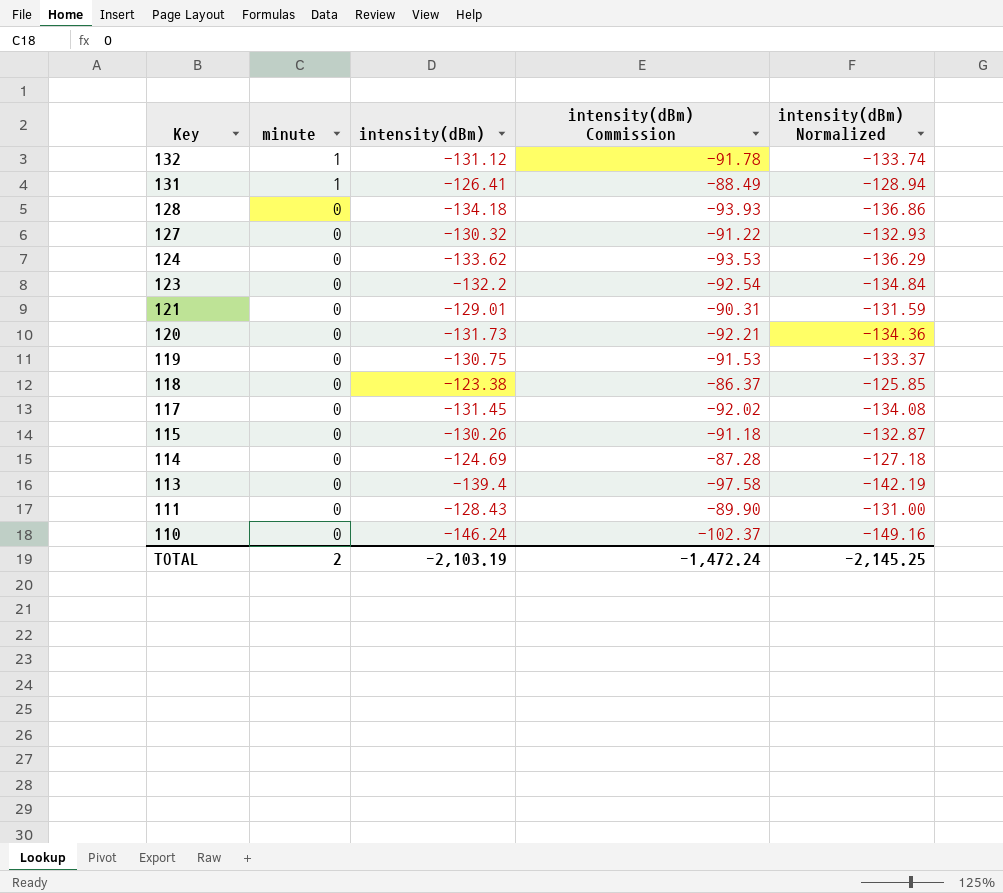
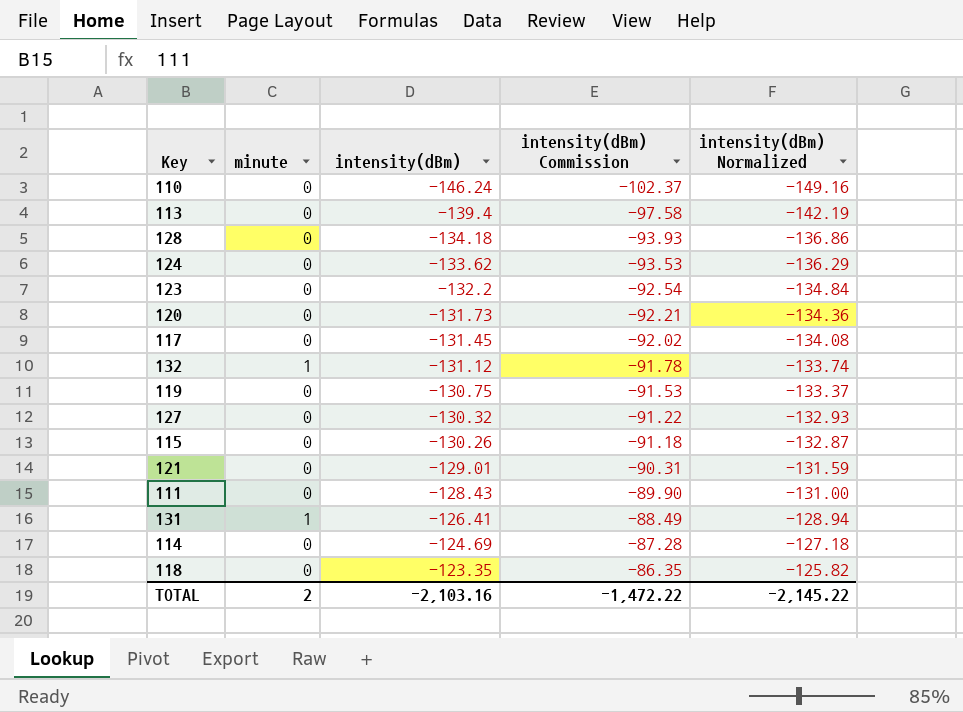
row order: Key descending -> intensity(dBm) ascending
118 | intensity(dBm): -123.38 -> -123.35
118 | intensity(dBm) Commission: -86.37 -> -86.35
118 | intensity(dBm) Normalized: -125.85 -> -125.82
TOTAL | intensity(dBm): -2,103.19 -> -2,103.16
TOTAL | intensity(dBm) Commission: -1,472.24 -> -1,472.22
TOTAL | intensity(dBm) Normalized: -2,145.25 -> -2,145.22

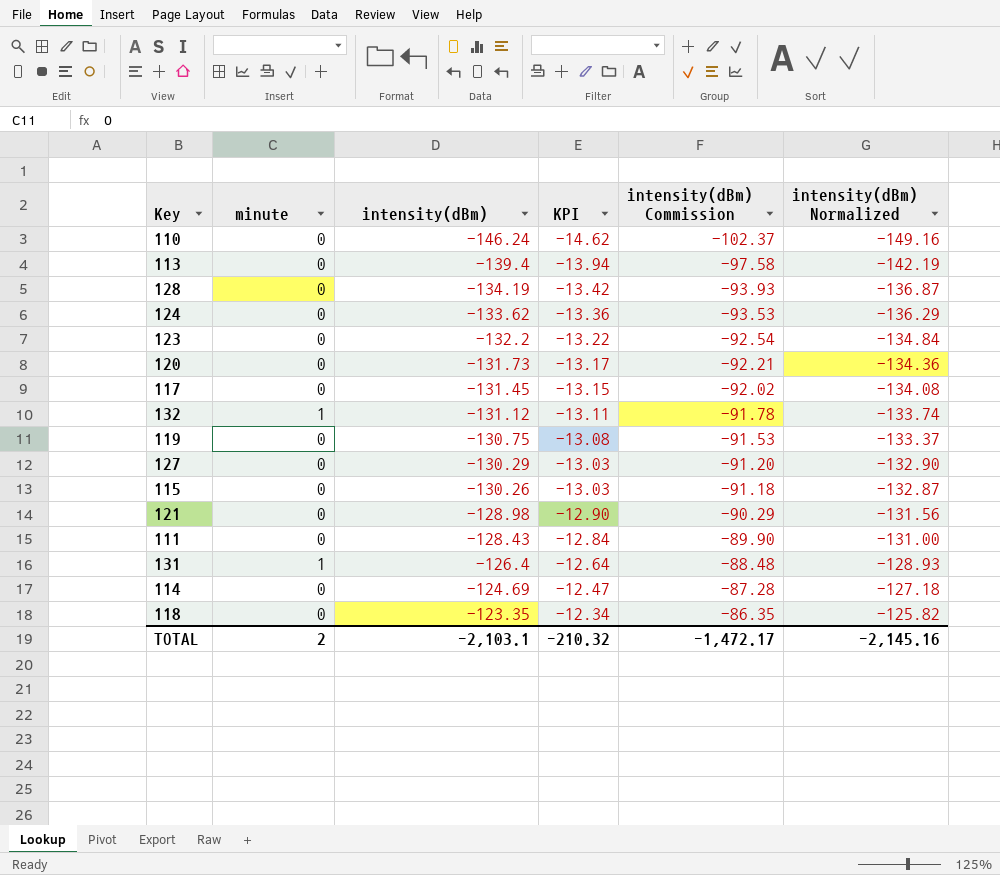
column KPI | formula: none -> [intensity(dBm)] * 0.1
128 | intensity(dBm): -134.18 -> -134.19
128 | intensity(dBm) Normalized: -136.86 -> -136.87
127 | intensity(dBm): -130.32 -> -130.29
127 | intensity(dBm) Commission: -91.22 -> -91.20
127 | intensity(dBm) Normalized: -132.93 -> -132.90
121 | intensity(dBm): -129.01 -> -128.98
121 | intensity(dBm) Commission: -90.31 -> -90.29
121 | intensity(dBm) Normalized: -131.59 -> -131.56
131 | intensity(dBm): -126.41 -> -126.4
131 | intensity(dBm) Commission: -88.49 -> -88.48
131 | intensity(dBm) Normalized: -128.94 -> -128.93
TOTAL | intensity(dBm): -2,103.16 -> -2,103.1
TOTAL | intensity(dBm) Commission: -1,472.22 -> -1,472.17
TOTAL | intensity(dBm) Normalized: -2,145.22 -> -2,145.16

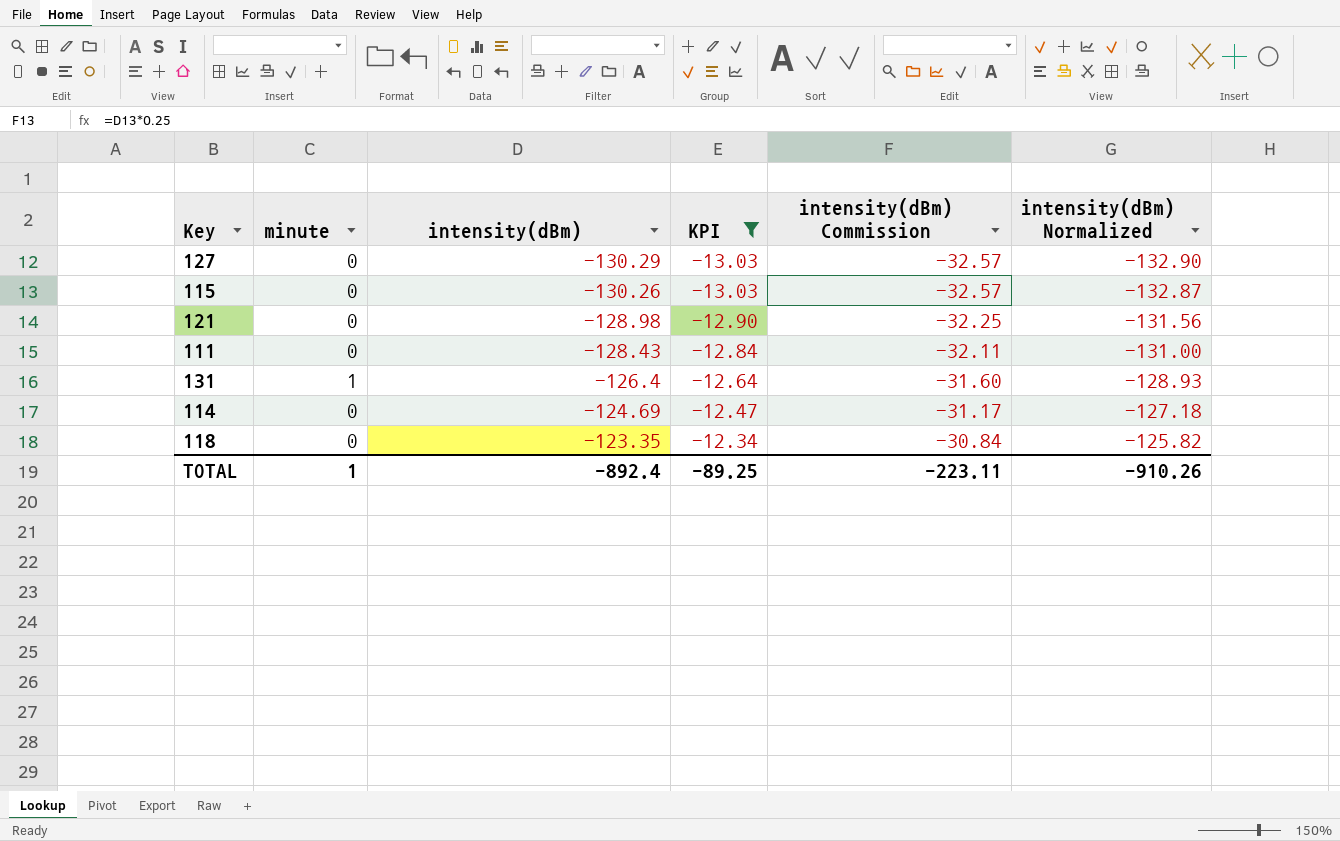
filter: none -> KPI >= -13.03
column intensity(dBm) Commission | formula: [intensity(dBm)] * 0.7 -> [intensity(dBm)] * 0.25
TOTAL | minute: 2 -> 1
TOTAL | intensity(dBm): -2,103.1 -> -892.4
TOTAL | KPI: -210.32 -> -89.25
TOTAL | intensity(dBm) Commission: -1,472.17 -> -223.11
TOTAL | intensity(dBm) Normalized: -2,145.16 -> -910.26

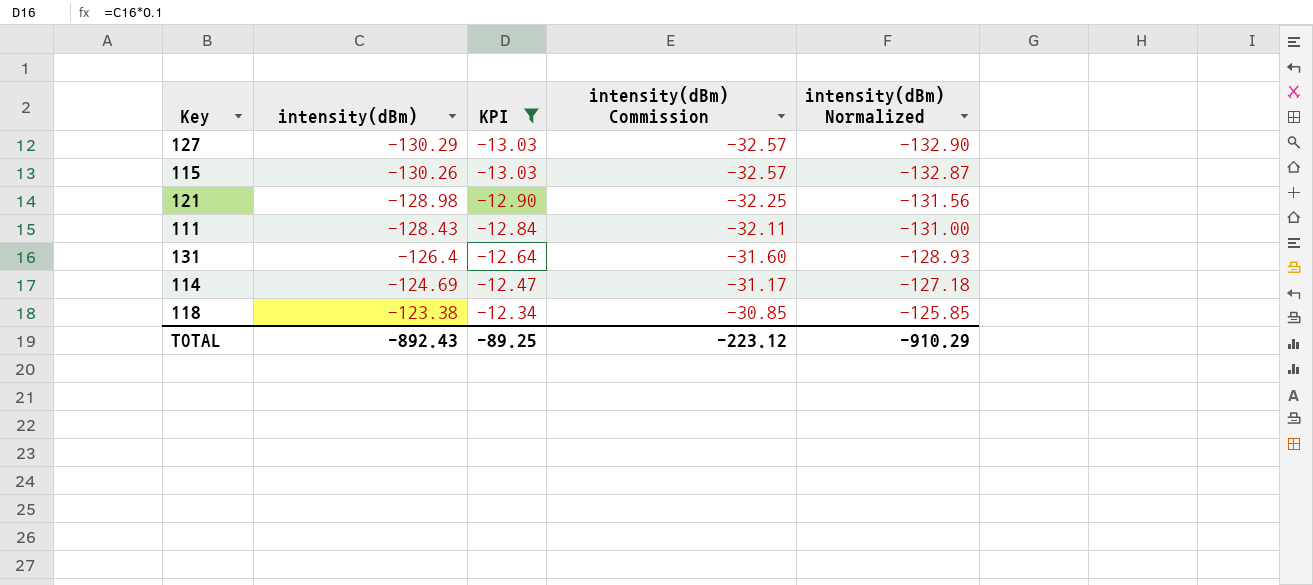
column minute | position: 2 -> none
118 | intensity(dBm): -123.35 -> -123.38
118 | intensity(dBm) Commission: -30.84 -> -30.85
118 | intensity(dBm) Normalized: -125.82 -> -125.85
TOTAL | intensity(dBm): -892.4 -> -892.43
TOTAL | intensity(dBm) Commission: -223.11 -> -223.12
TOTAL | intensity(dBm) Normalized: -910.26 -> -910.29

